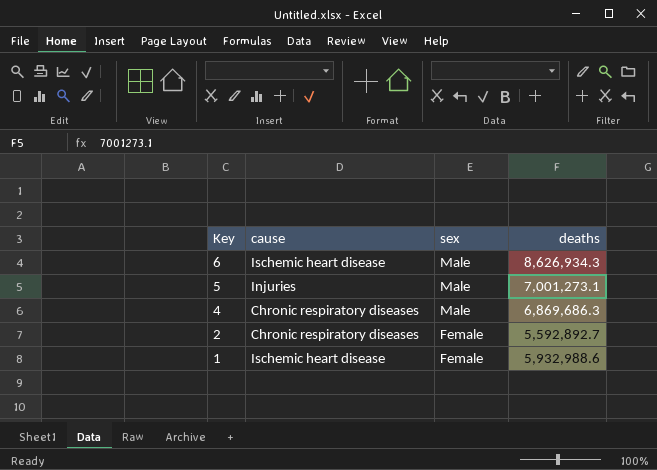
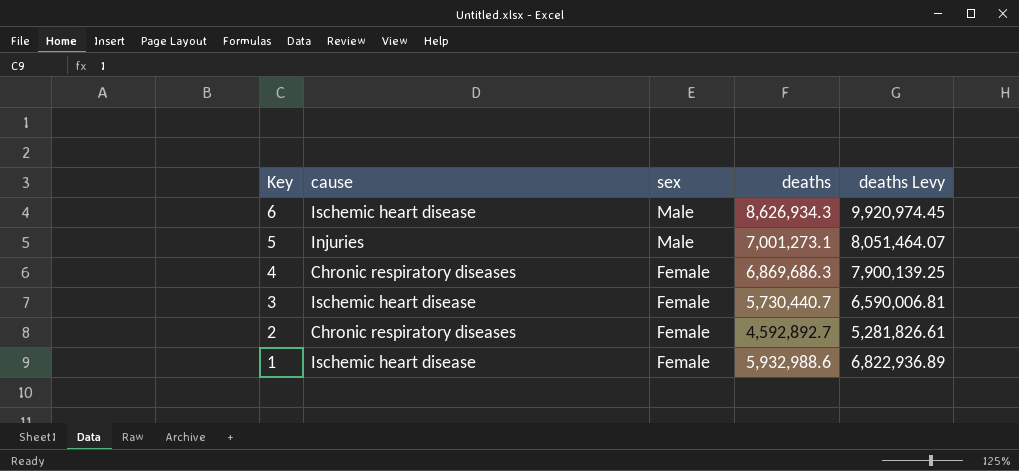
column deaths Levy | formula: none -> [deaths] * 1.15
4 | sex: Male -> Female
row 3: none -> Ischemic heart disease | Female | 5,730,440.7 | 6,590,006.81
2 | deaths: 5,592,892.7 -> 4,592,892.7

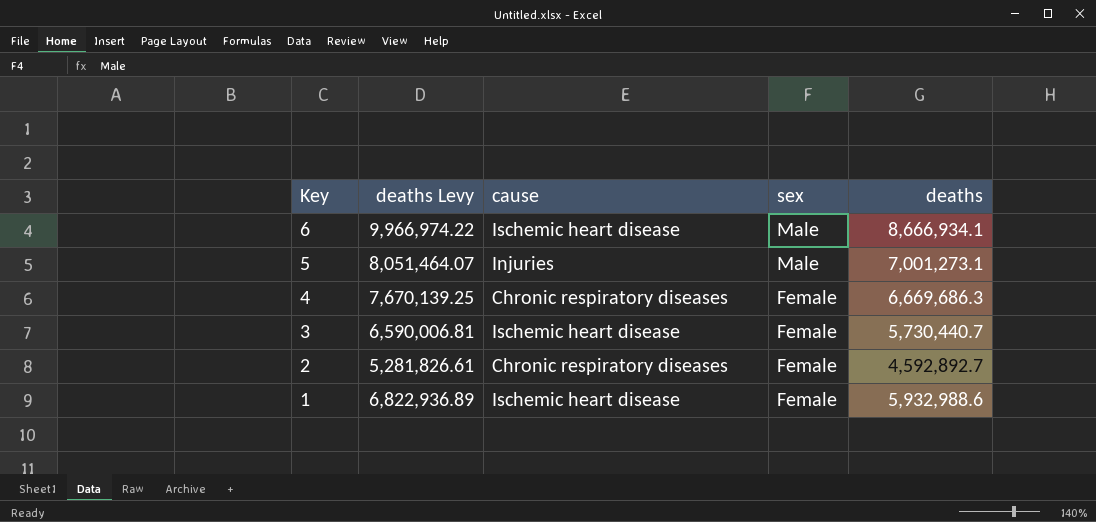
column deaths Levy | position: 5 -> 2
6 | deaths Levy: 9,920,974.45 -> 9,966,974.22
6 | deaths: 8,626,934.3 -> 8,666,934.1
4 | deaths Levy: 7,900,139.25 -> 7,670,139.25
4 | deaths: 6,869,686.3 -> 6,669,686.3

